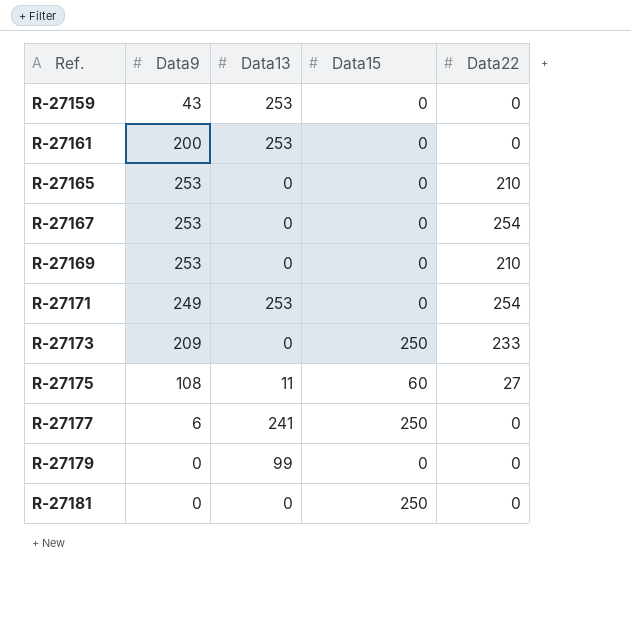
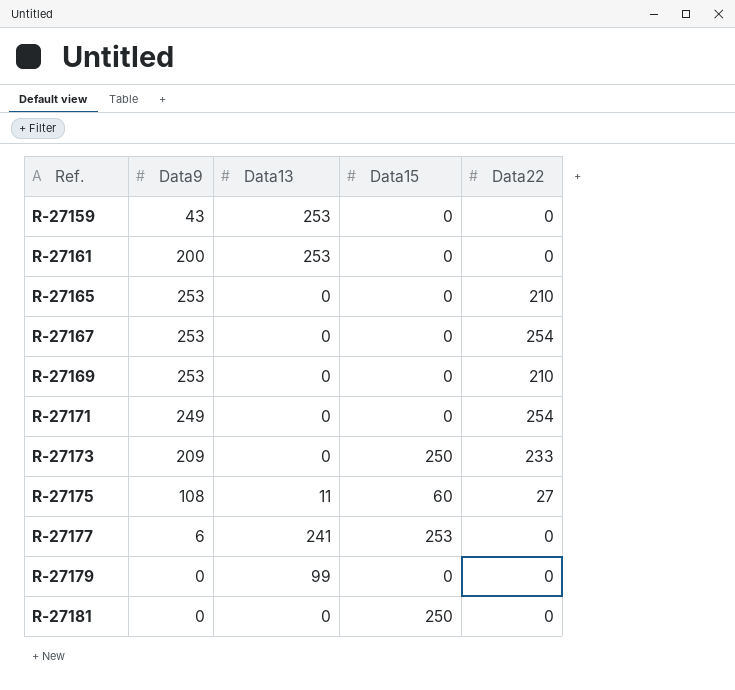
R-27171 | Data13: 253 -> 0
R-27177 | Data15: 250 -> 253

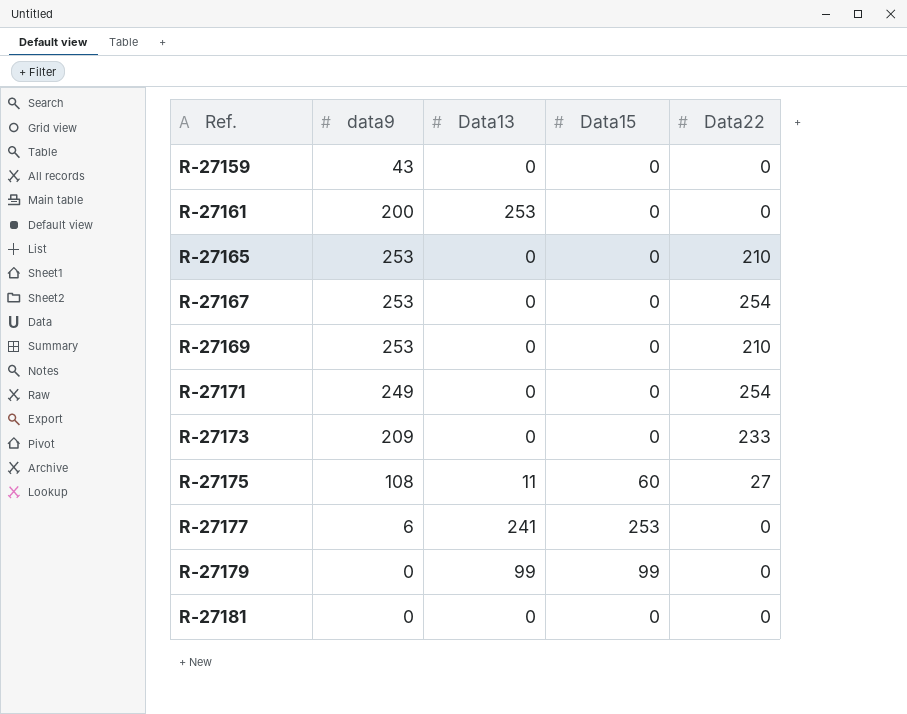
column name: Data9 -> data9
R-27159 | Data13: 253 -> 0
R-27173 | Data15: 250 -> 0
R-27179 | Data15: 0 -> 99
R-27181 | Data15: 250 -> 0

